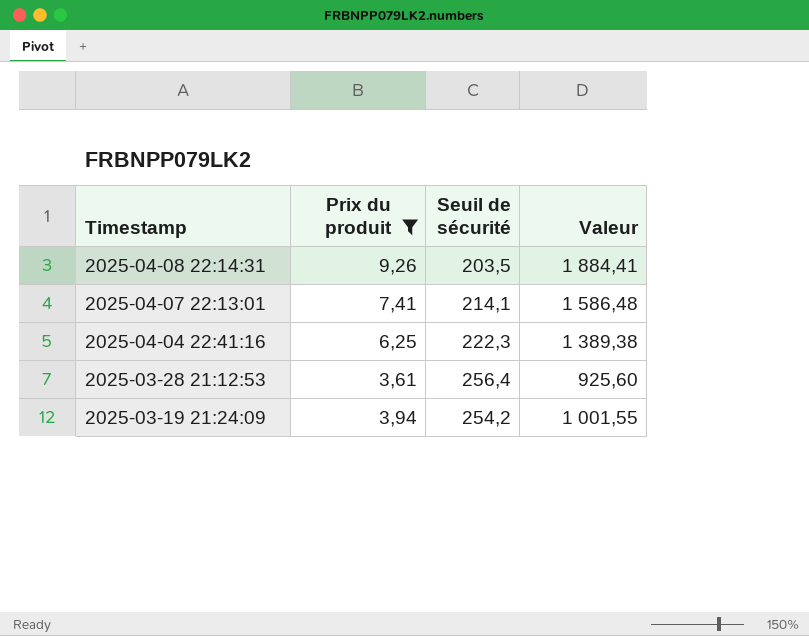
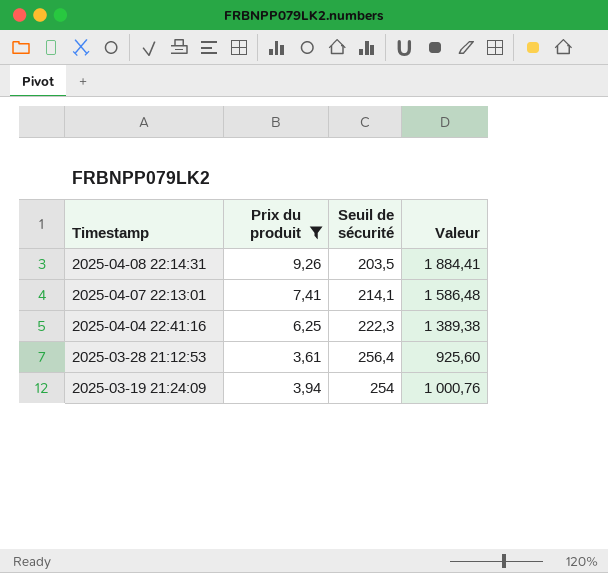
2025-03-19 21:24:09 | Seuil de sécurité: 254,2 -> 254
2025-03-19 21:24:09 | Valeur: 1 001,55 -> 1 000,76

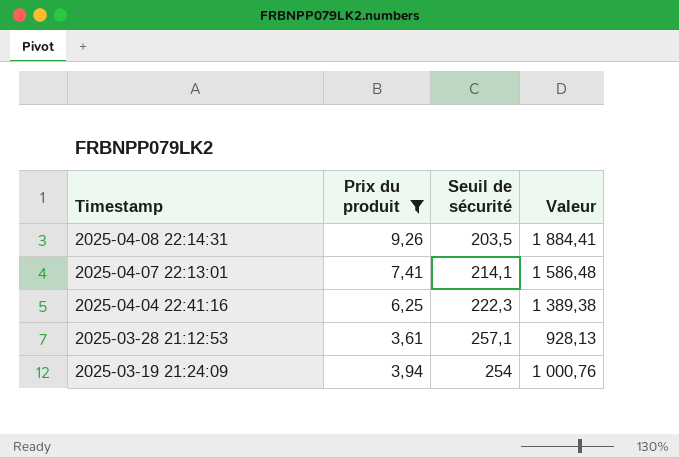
2025-03-28 21:12:53 | Seuil de sécurité: 256,4 -> 257,1
2025-03-28 21:12:53 | Valeur: 925,60 -> 928,13

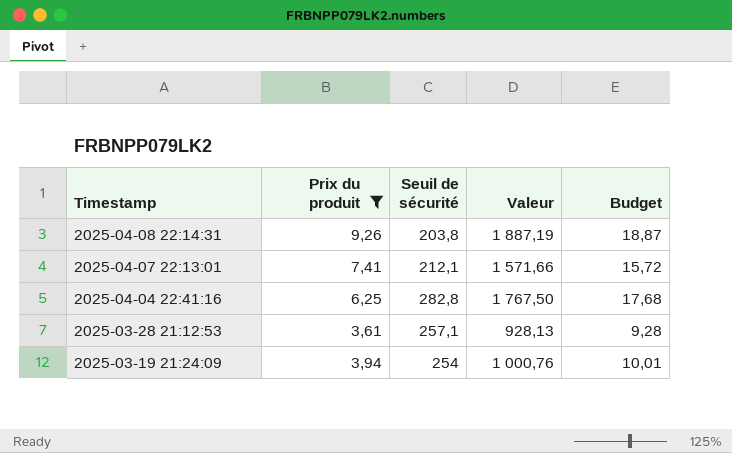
column Budget | formula: none -> [Valeur] * 0,01
2025-04-08 22:14:31 | Seuil de sécurité: 203,5 -> 203,8
2025-04-08 22:14:31 | Valeur: 1 884,41 -> 1 887,19
2025-04-07 22:13:01 | Seuil de sécurité: 214,1 -> 212,1
2025-04-07 22:13:01 | Valeur: 1 586,48 -> 1 571,66
2025-04-04 22:41:16 | Seuil de sécurité: 222,3 -> 282,8
2025-04-04 22:41:16 | Valeur: 1 389,38 -> 1 767,50

